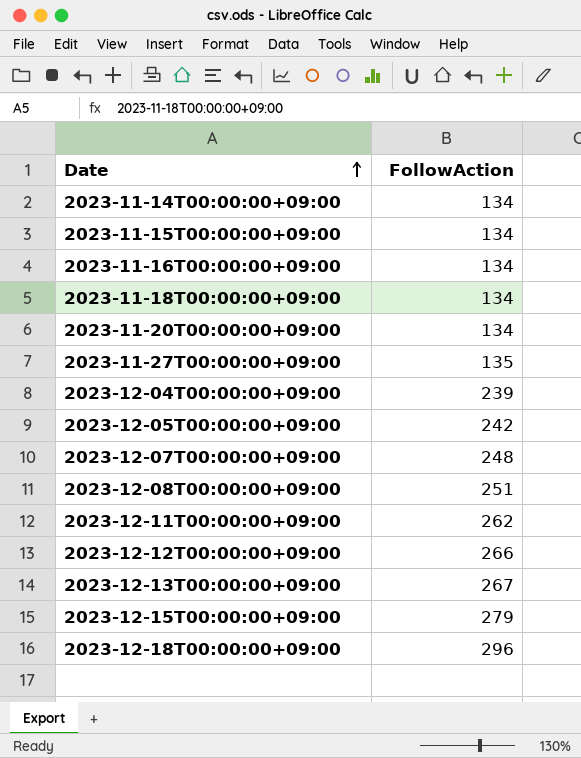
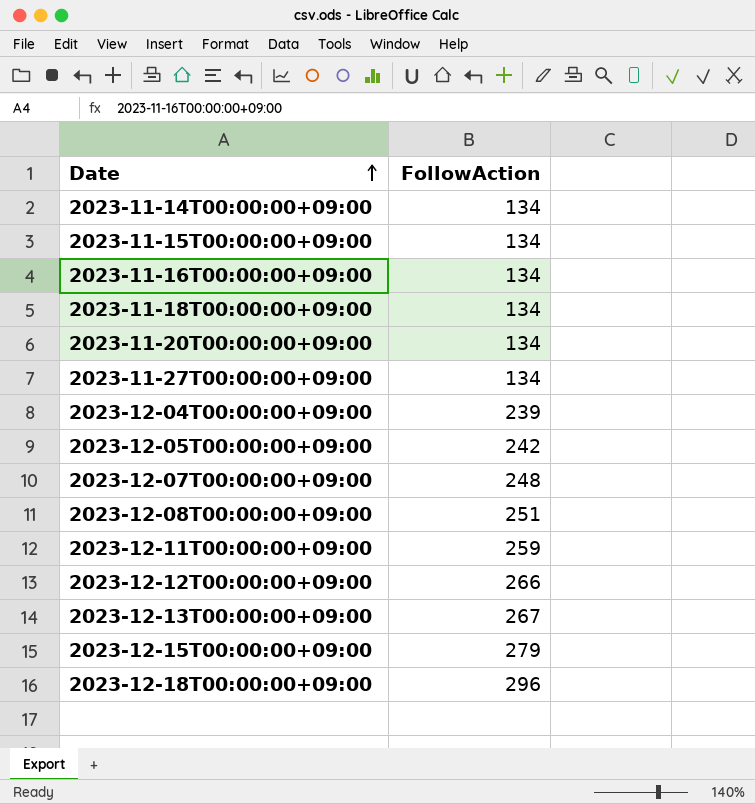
2023-11-27T00:00:00+09:00 | FollowAction: 135 -> 134
2023-12-11T00:00:00+09:00 | FollowAction: 262 -> 259

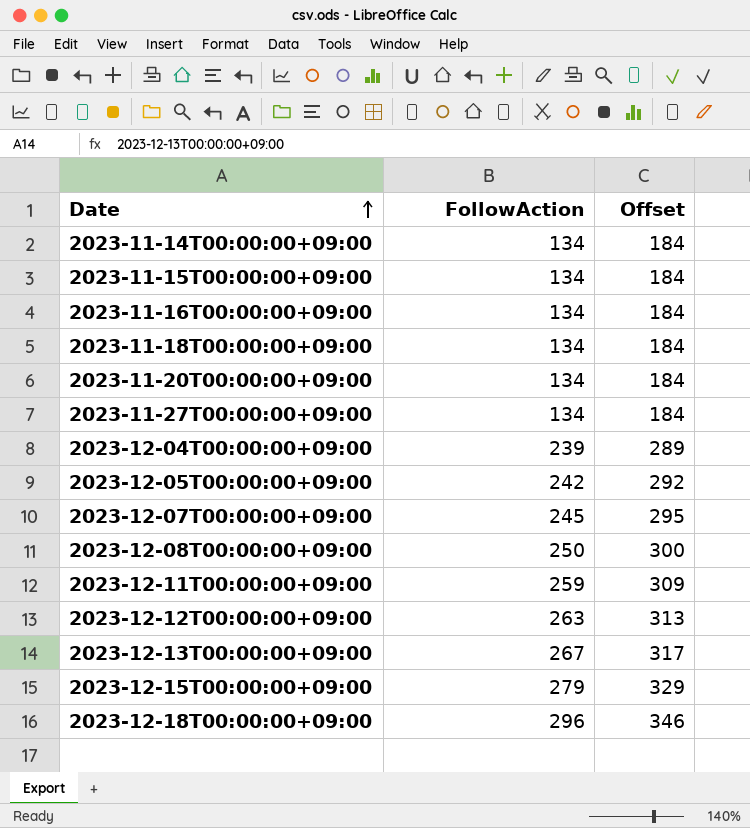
column Offset | formula: none -> [FollowAction] + 50
2023-12-07T00:00:00+09:00 | FollowAction: 248 -> 245
2023-12-08T00:00:00+09:00 | FollowAction: 251 -> 250
2023-12-12T00:00:00+09:00 | FollowAction: 266 -> 263

